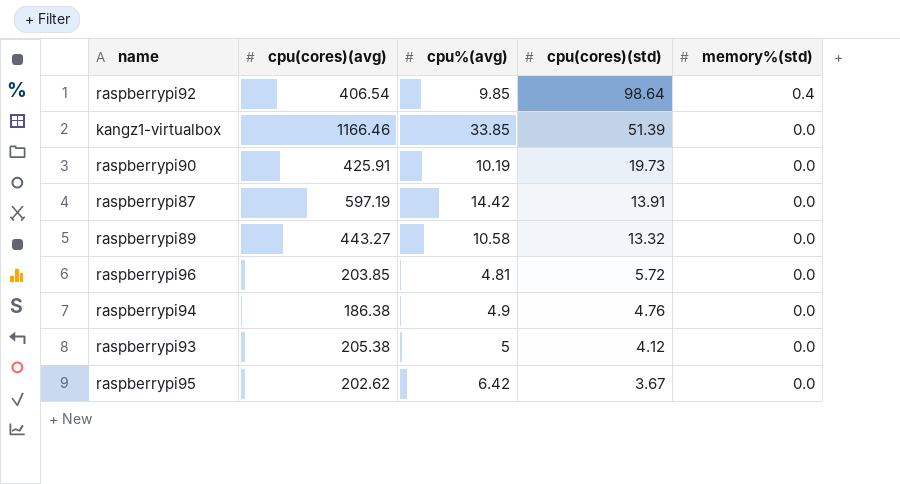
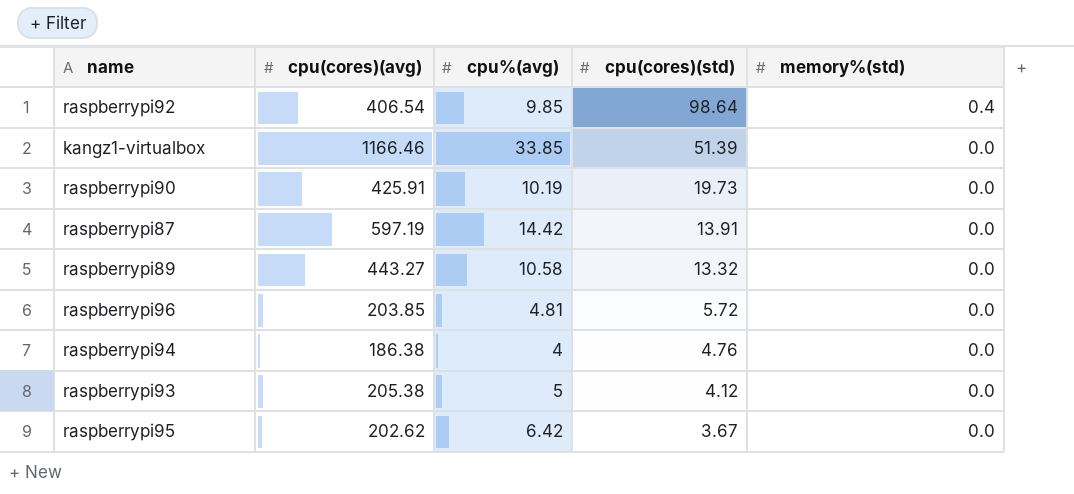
raspberrypi94 | cpu%(avg): 4.9 -> 4

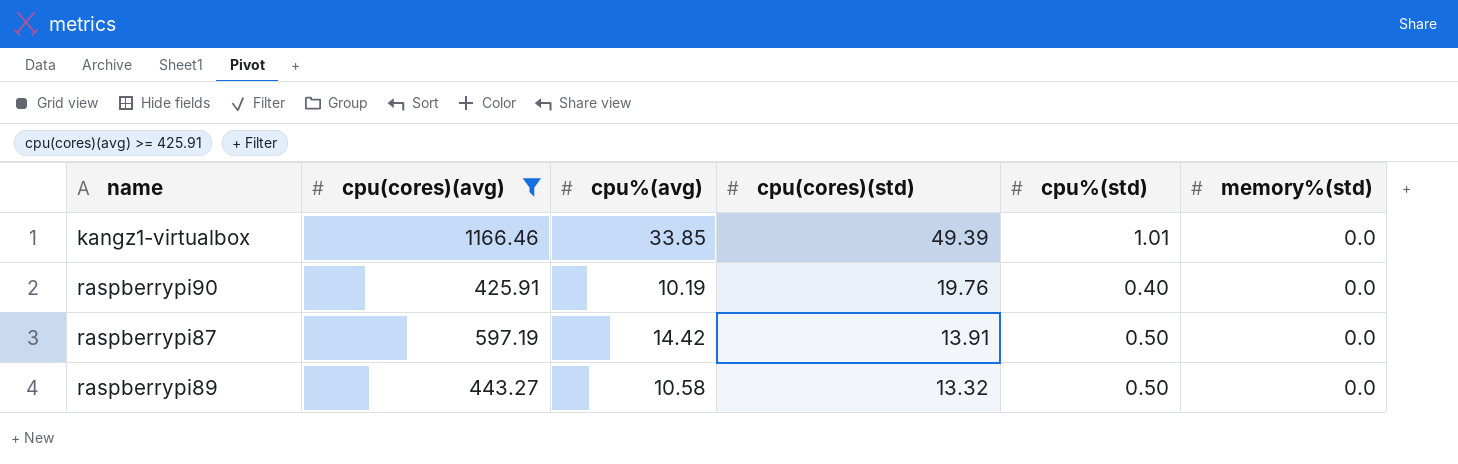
filter: none -> cpu(cores)(avg) >= 425.91
column cpu%(std) | position: none -> 5
kangz1-virtualbox | cpu(cores)(std): 51.39 -> 49.39
raspberrypi90 | cpu(cores)(std): 19.73 -> 19.76

